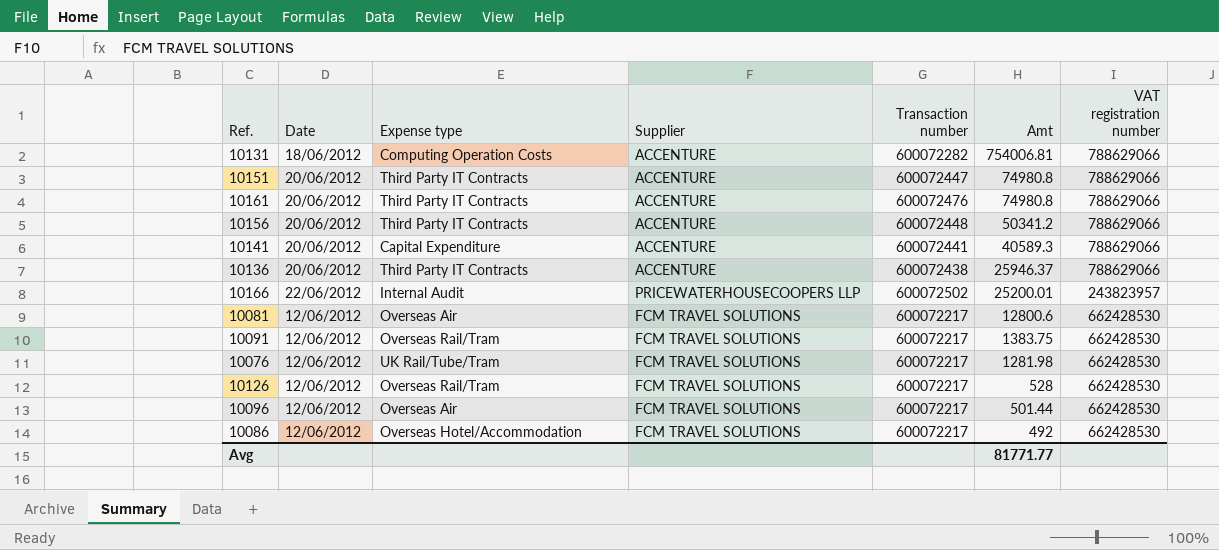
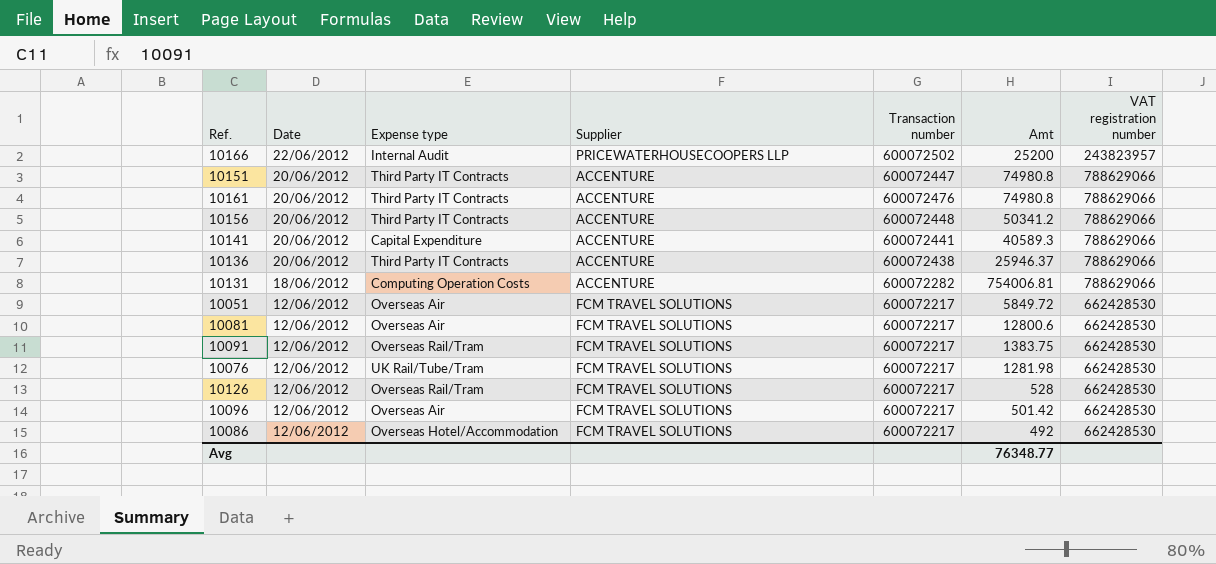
row order: Amt descending -> Date descending
10166 | Amt: 25200.01 -> 25200
row 10051: none -> 12/06/2012 | Overseas Air | FCM TRAVEL SOLUTIONS | 600072217 | 5849.72 | 662428530
10096 | Amt: 501.44 -> 501.42
Avg | Amt: 81771.77 -> 76348.77

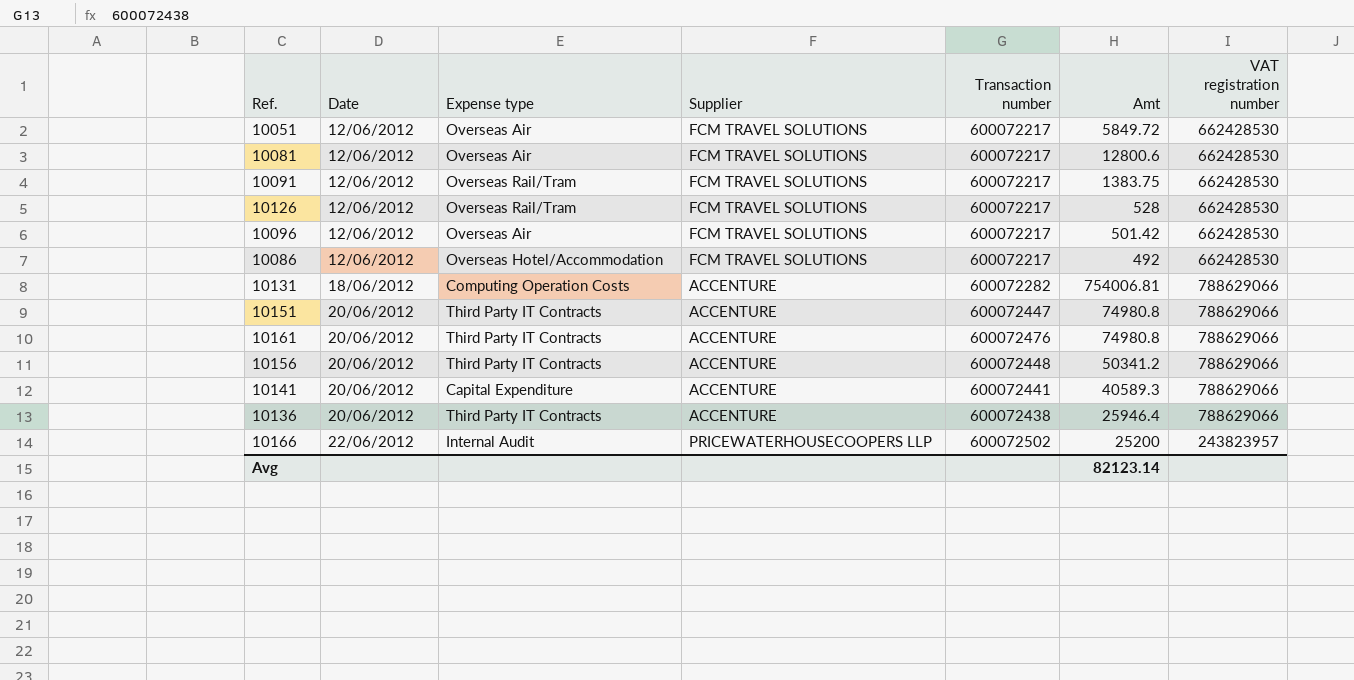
row order: Date descending -> Date ascending
row 10076: 12/06/2012 | UK Rail/Tube/Tram | FCM TRAVEL SOLUTIONS | 600072217 | 1281.98 | 662428530 -> none
10136 | Amt: 25946.37 -> 25946.4
Avg | Amt: 76348.77 -> 82123.14

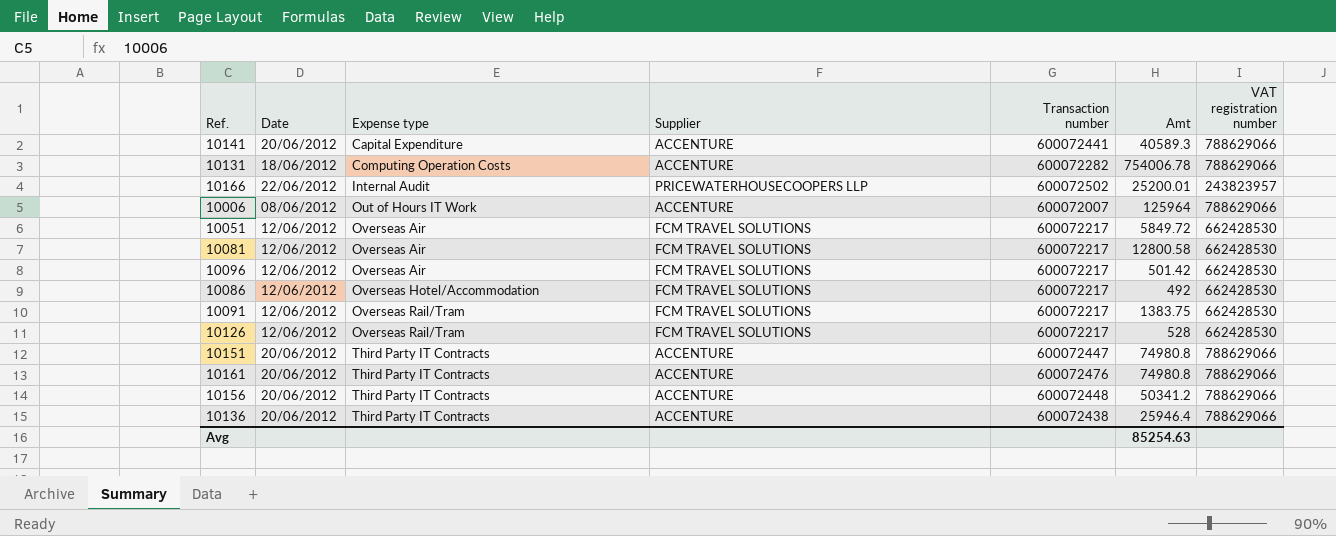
row order: Date ascending -> Expense type ascending
10131 | Amt: 754006.81 -> 754006.78
10166 | Amt: 25200 -> 25200.01
row 10006: none -> 08/06/2012 | Out of Hours IT Work | ACCENTURE | 600072007 | 125964 | 788629066
10081 | Amt: 12800.6 -> 12800.58
Avg | Amt: 82123.14 -> 85254.63

